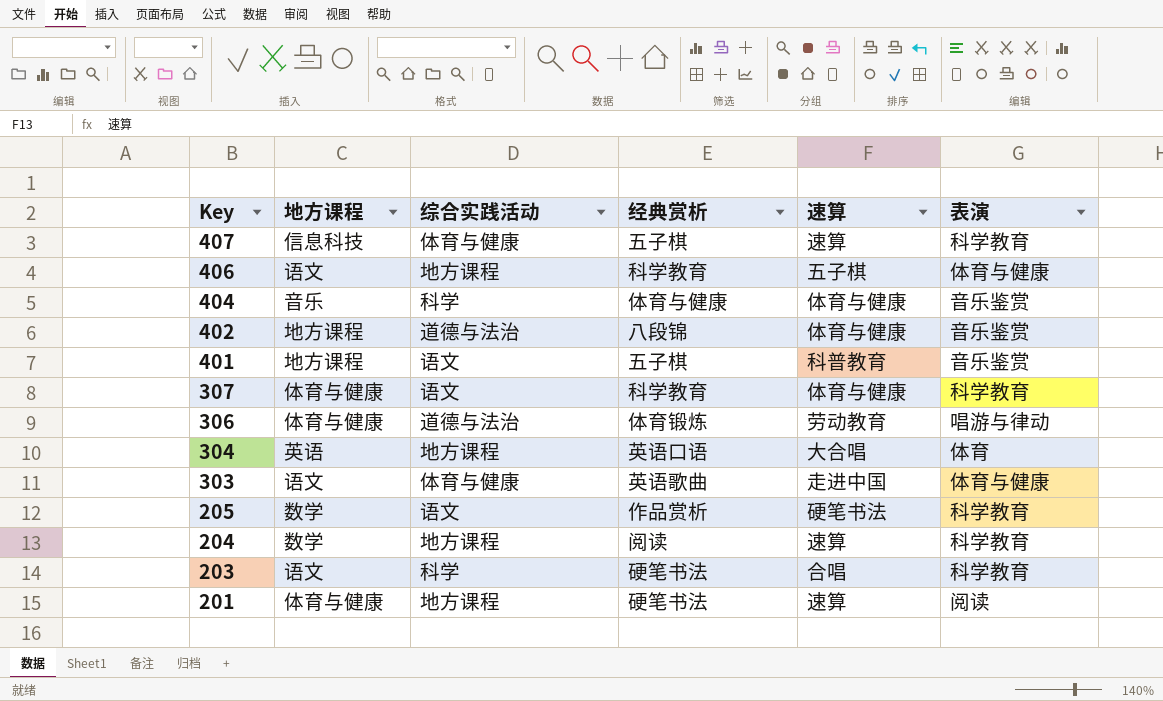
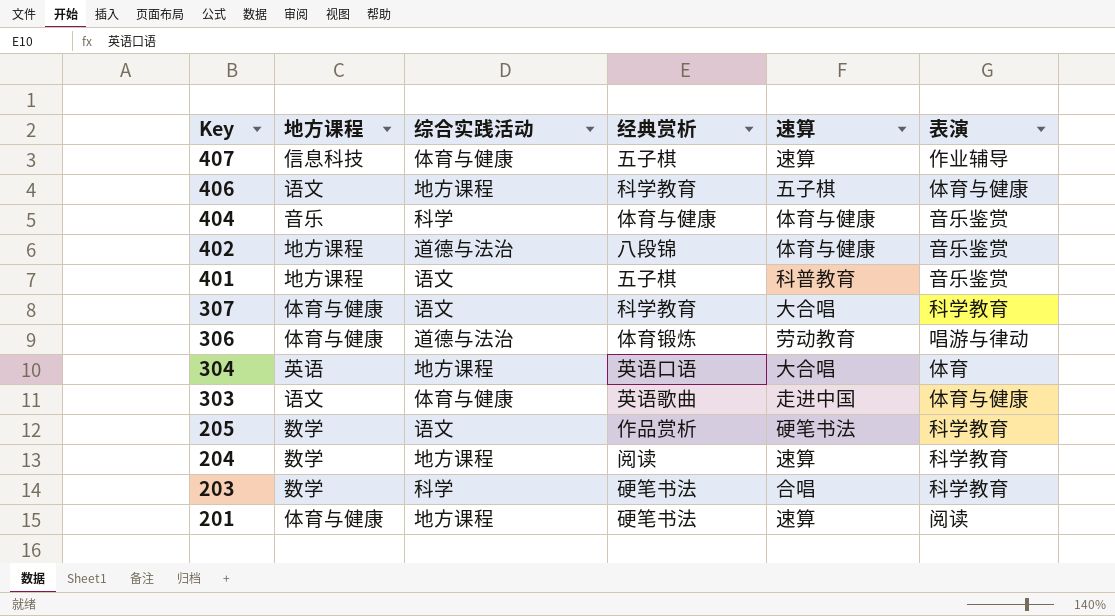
407 | 表演: 科学教育 -> 作业辅导
307 | 速算: 体育与健康 -> 大合唱
203 | 地方课程: 语文 -> 数学

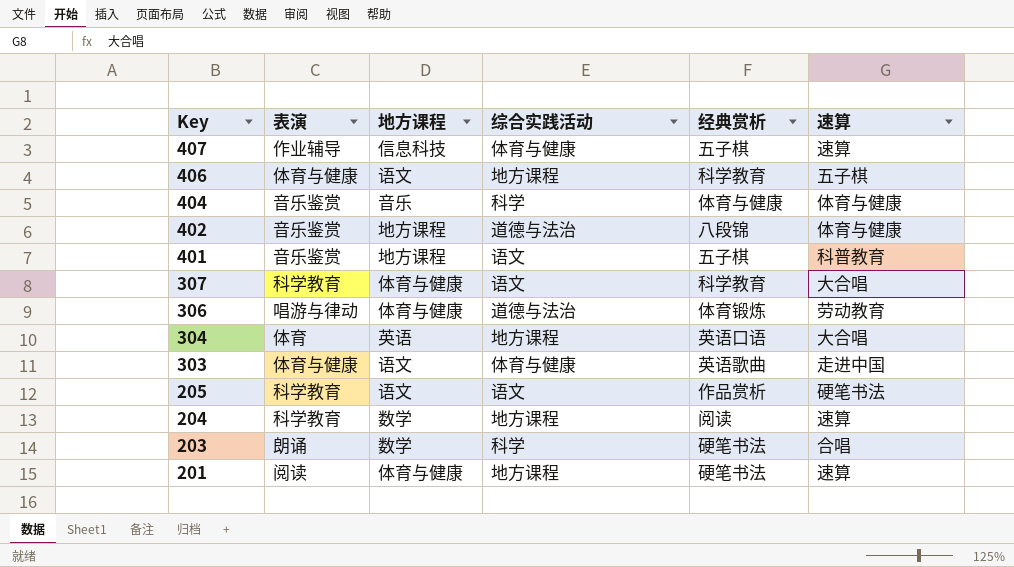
column 表演 | position: 6 -> 2
205 | 地方课程: 数学 -> 语文
203 | 表演: 科学教育 -> 朗诵

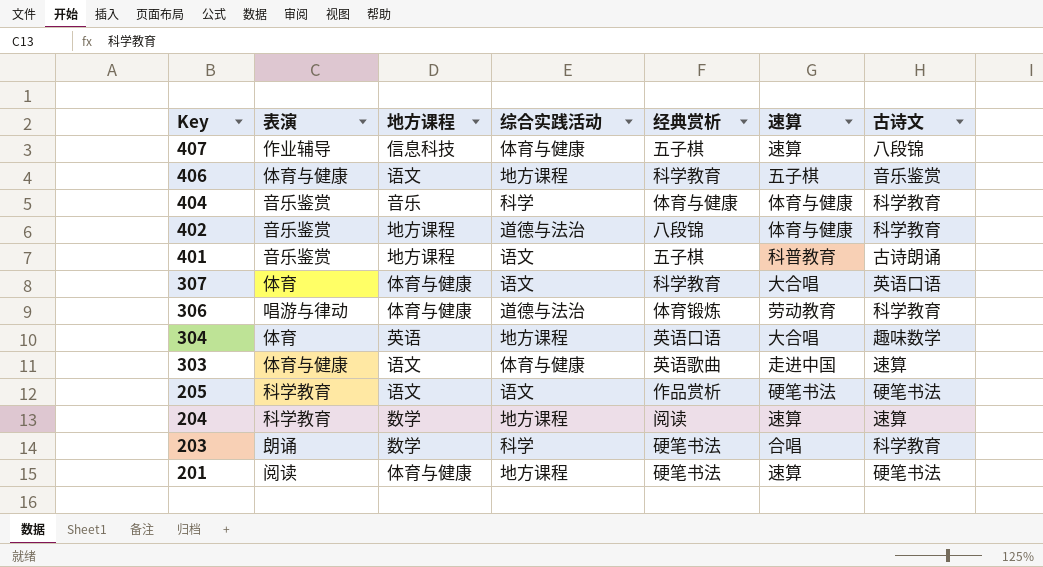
column 古诗文 | position: none -> 7
307 | 表演: 科学教育 -> 体育

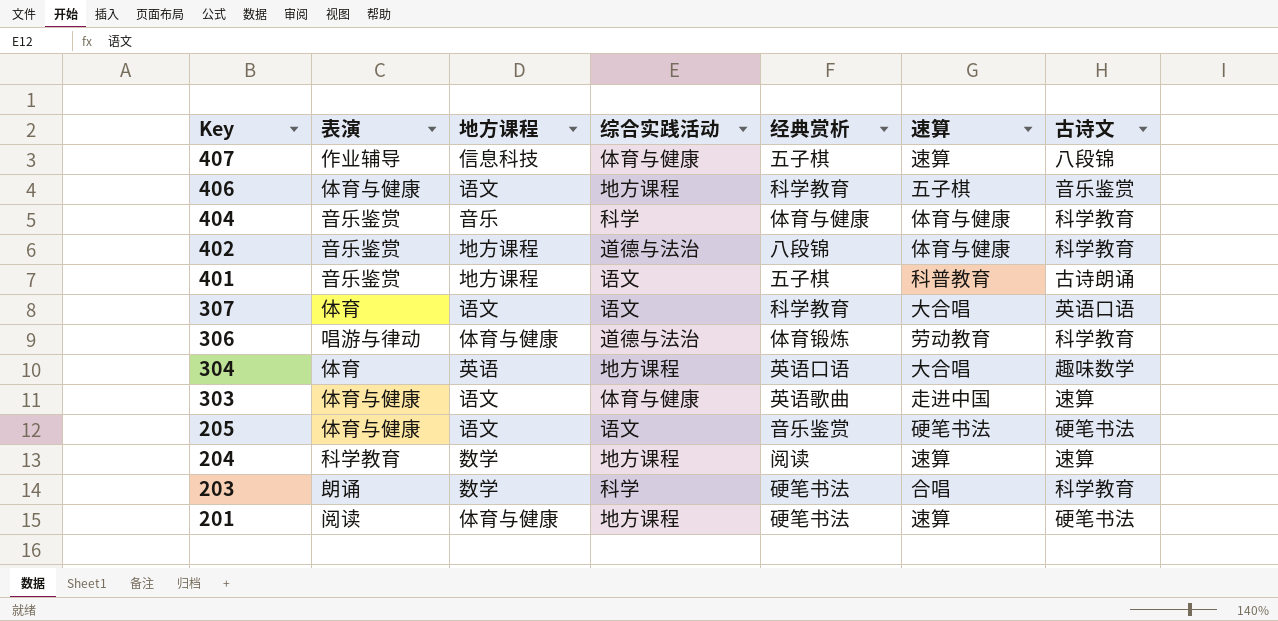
307 | 地方课程: 体育与健康 -> 语文
205 | 表演: 科学教育 -> 体育与健康
205 | 经典赏析: 作品赏析 -> 音乐鉴赏

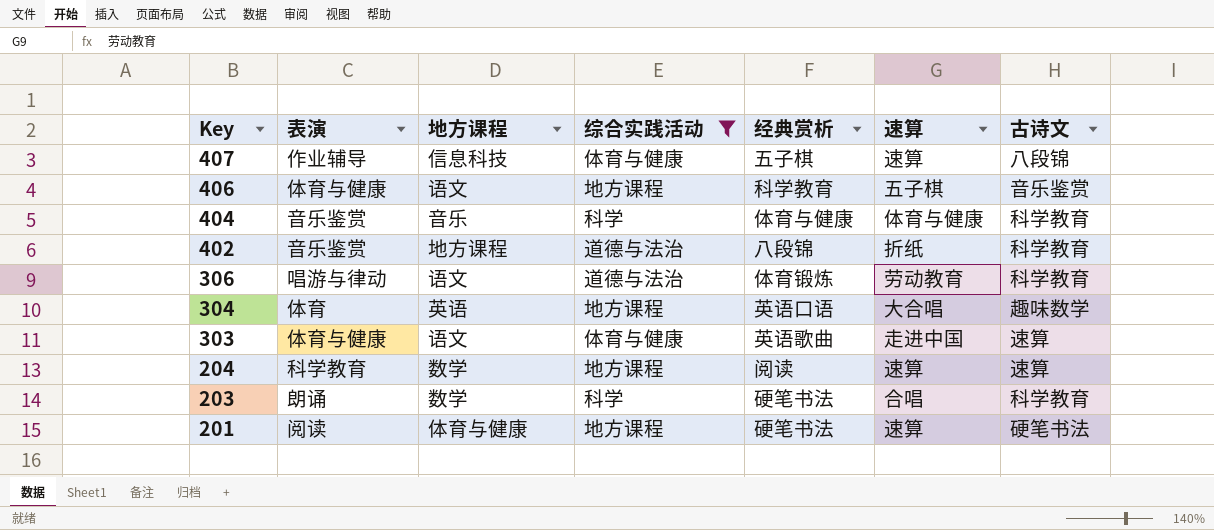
filter: none -> 综合实践活动 != 语文
402 | 速算: 体育与健康 -> 折纸
306 | 地方课程: 体育与健康 -> 语文

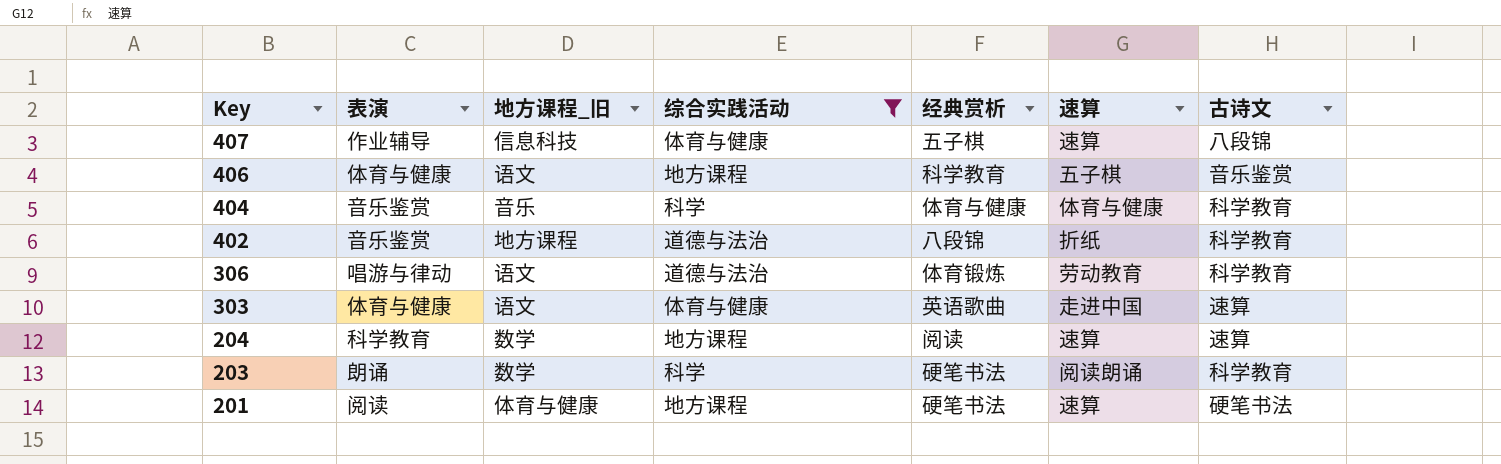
column name: 地方课程 -> 地方课程_旧
row 304: 体育 | 英语 | 地方课程 | 英语口语 | 大合唱 | 趣味数学 -> none
203 | 速算: 合唱 -> 阅读朗诵

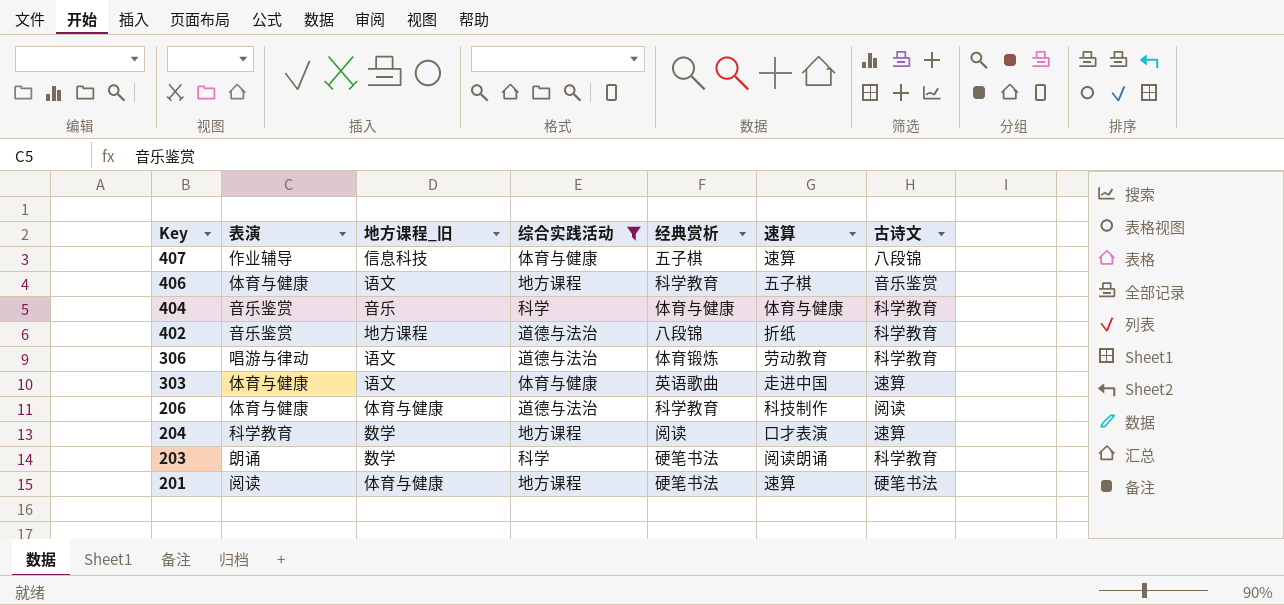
row 206: none -> 体育与健康 | 体育与健康 | 道德与法治 | 科学教育 | 科技制作 | 阅读
204 | 速算: 速算 -> 口才表演

